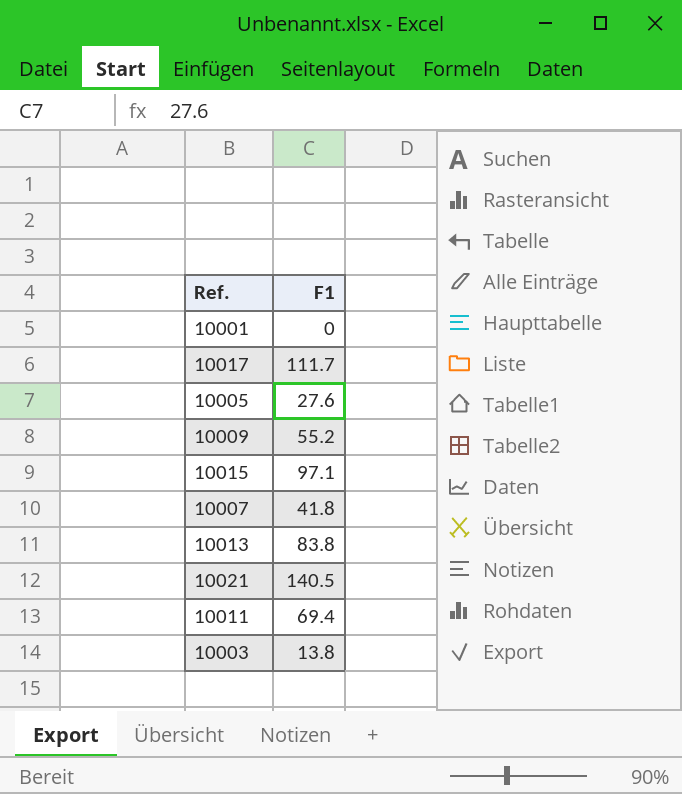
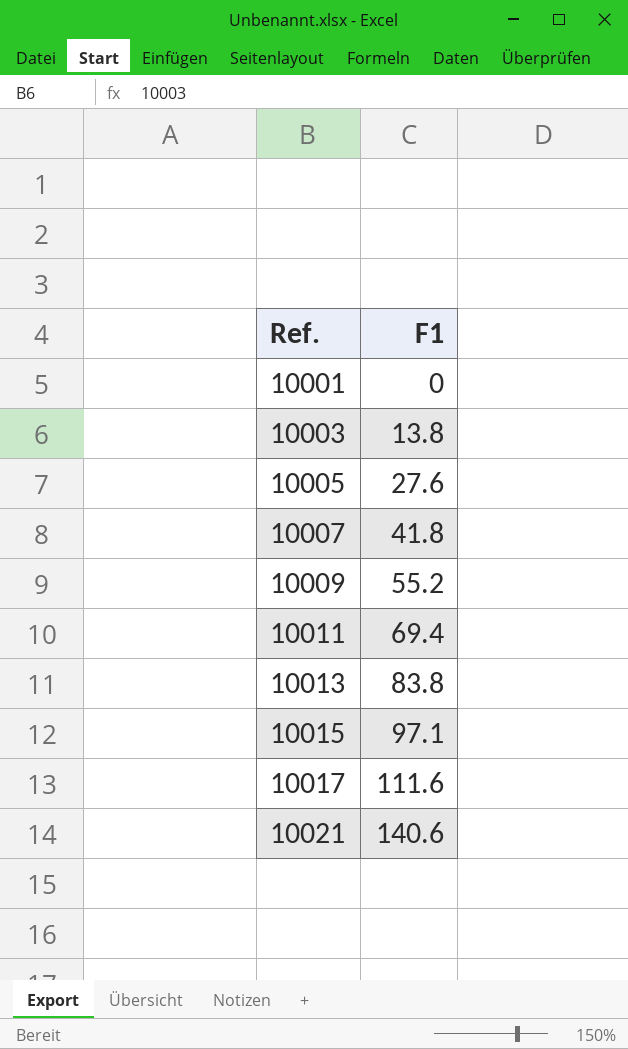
row order: none -> Ref. ascending
10017 | F1: 111.7 -> 111.6
10021 | F1: 140.5 -> 140.6

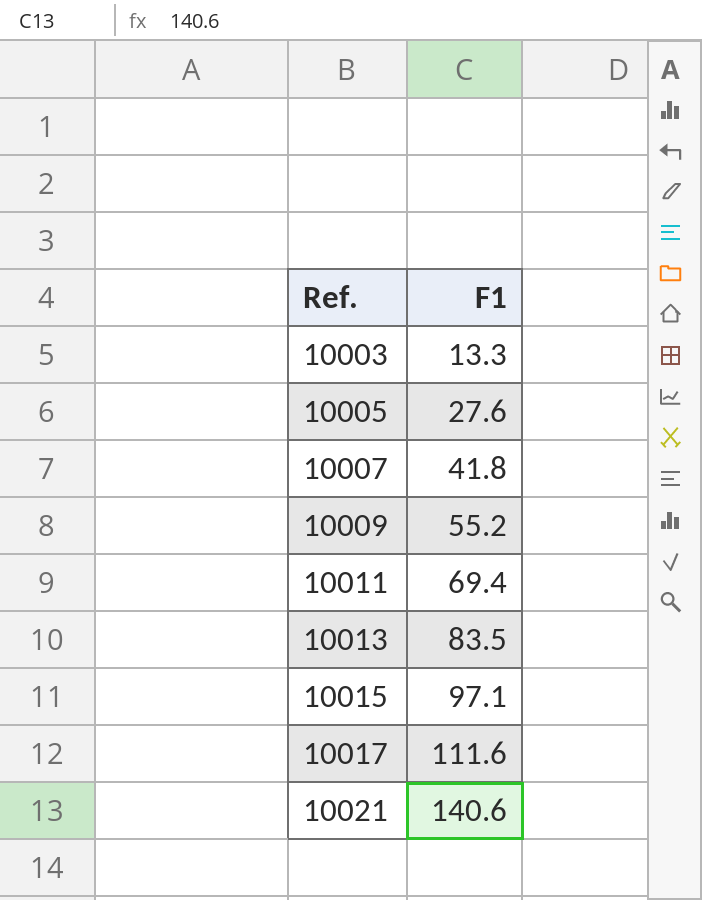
row 10001: 0 -> none
10003 | F1: 13.8 -> 13.3
10013 | F1: 83.8 -> 83.5

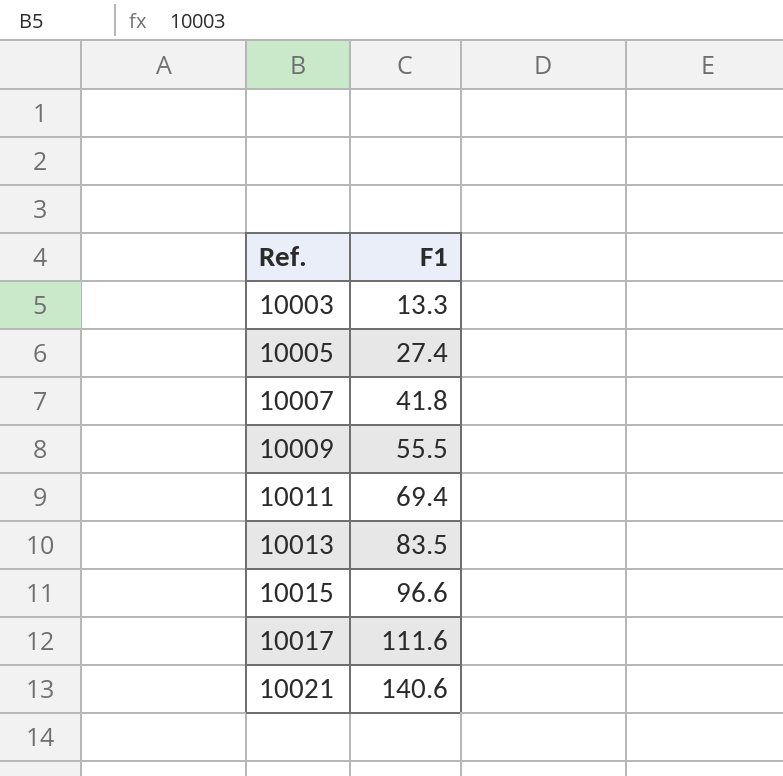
10005 | F1: 27.6 -> 27.4
10009 | F1: 55.2 -> 55.5
10015 | F1: 97.1 -> 96.6

